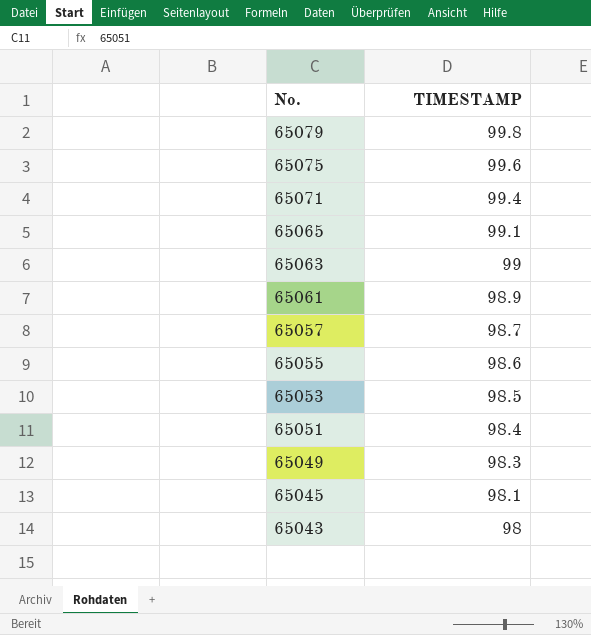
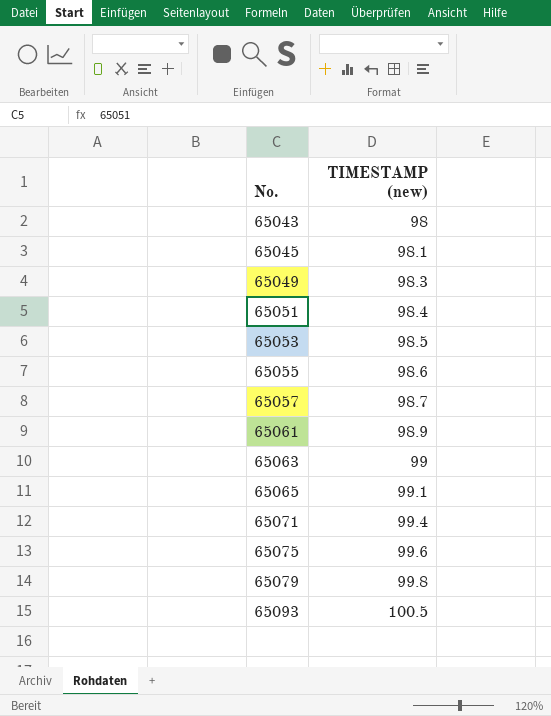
row order: No. descending -> No. ascending
column name: TIMESTAMP -> TIMESTAMP (new)
row 65093: none -> 100.5

